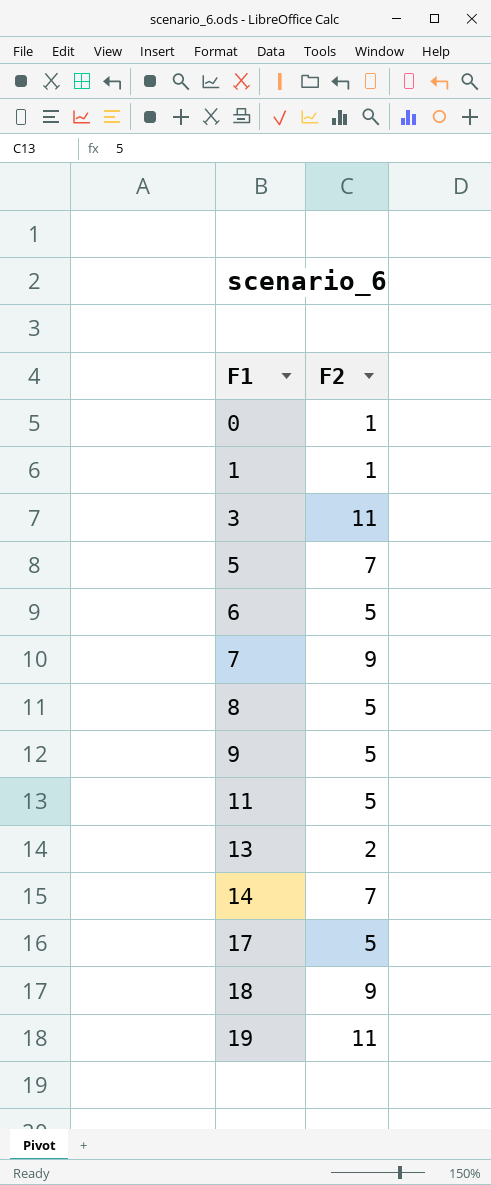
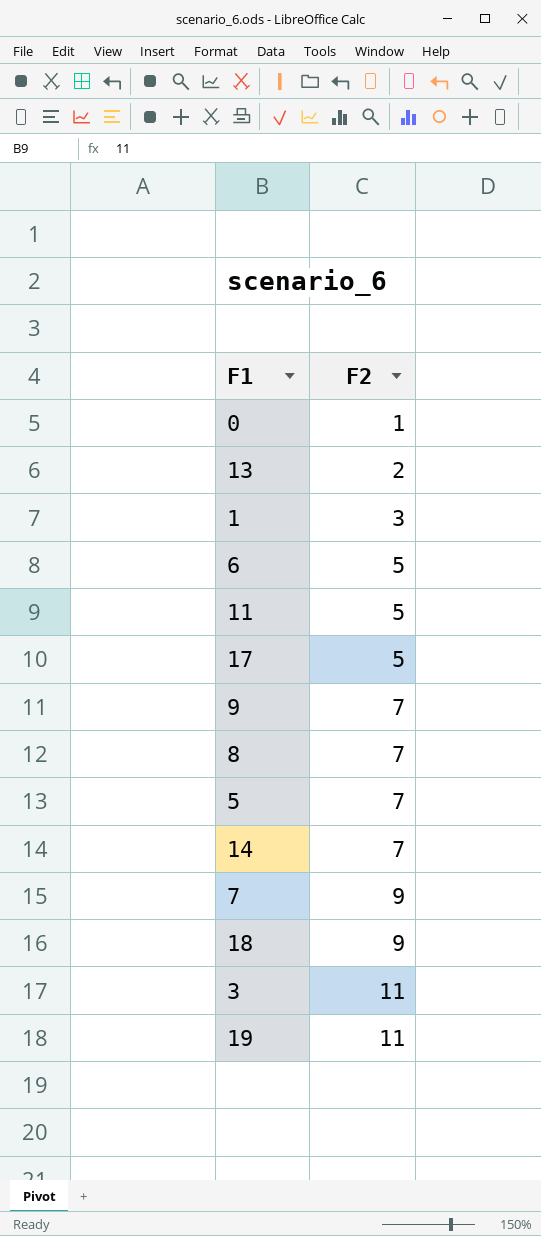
row order: F1 ascending -> F2 ascending
1 | F2: 1 -> 3
9 | F2: 5 -> 7
8 | F2: 5 -> 7

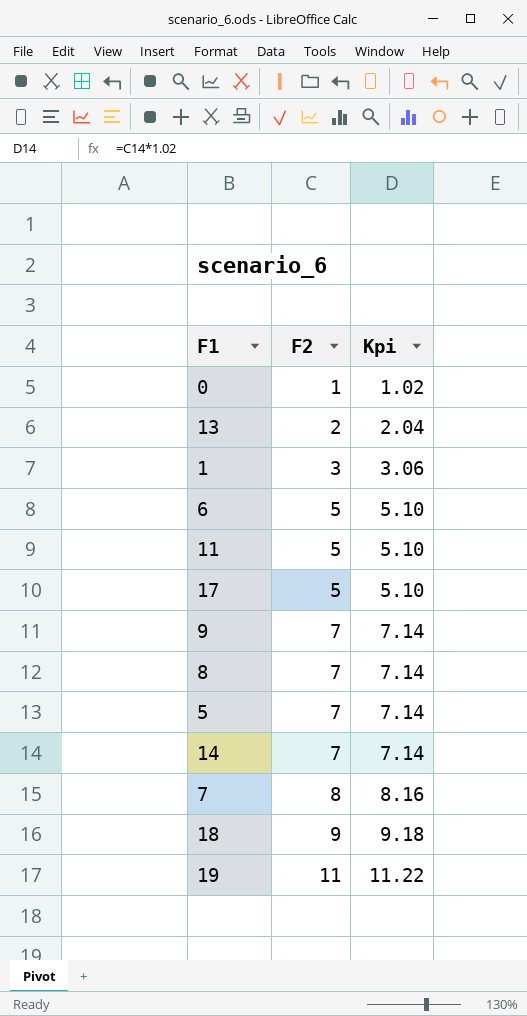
column Kpi | formula: none -> [F2] * 1.02
row 3: 11 -> none
7 | F2: 9 -> 8

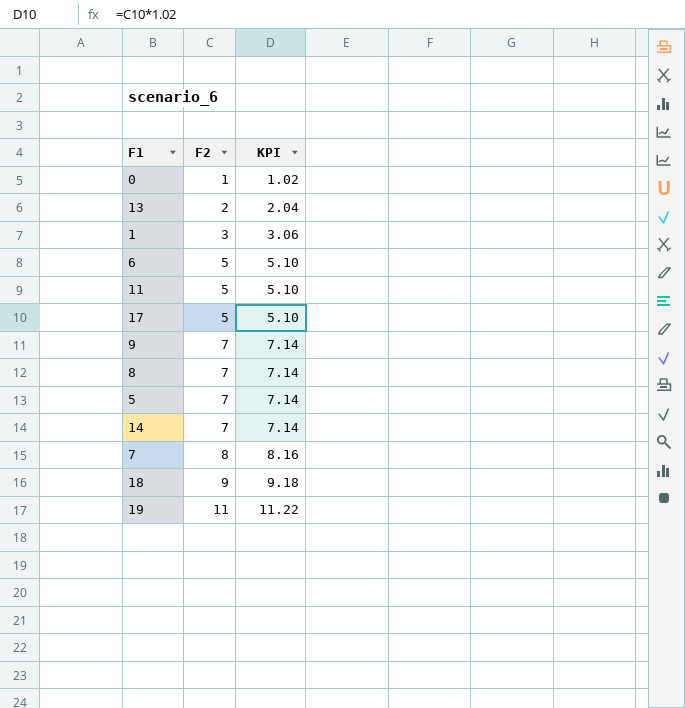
column name: Kpi -> KPI

